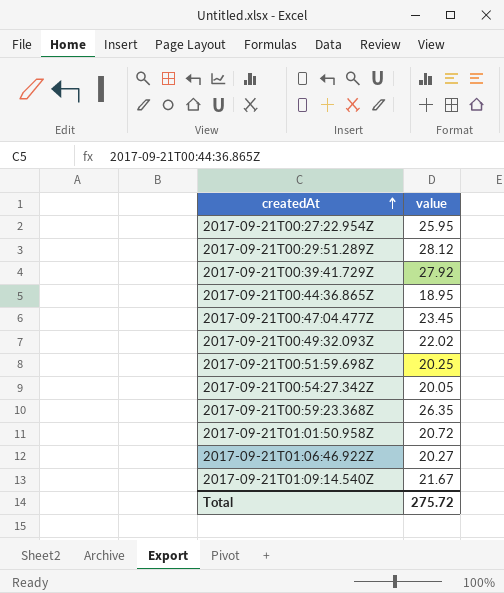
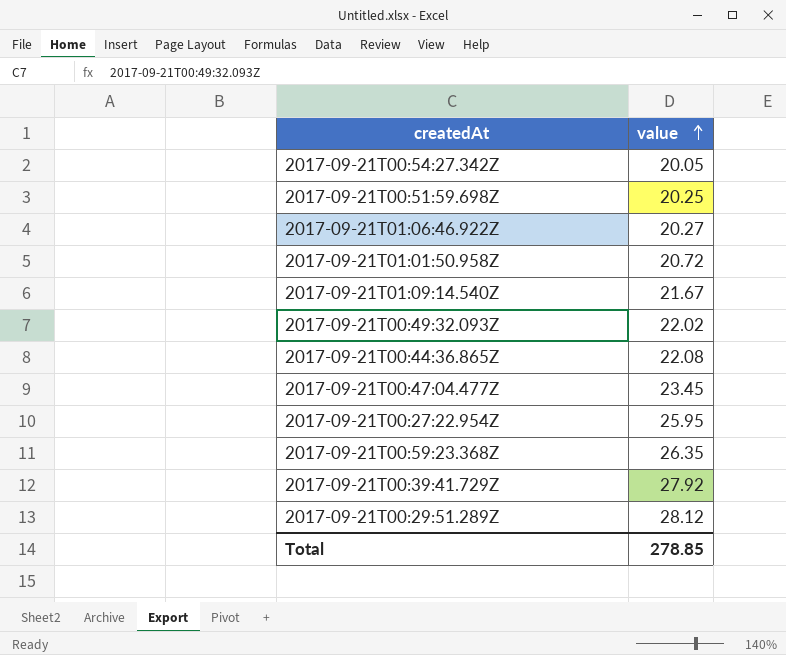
row order: createdAt ascending -> value ascending
2017-09-21T00:44:36.865Z | value: 18.95 -> 22.08
Total | value: 275.72 -> 278.85

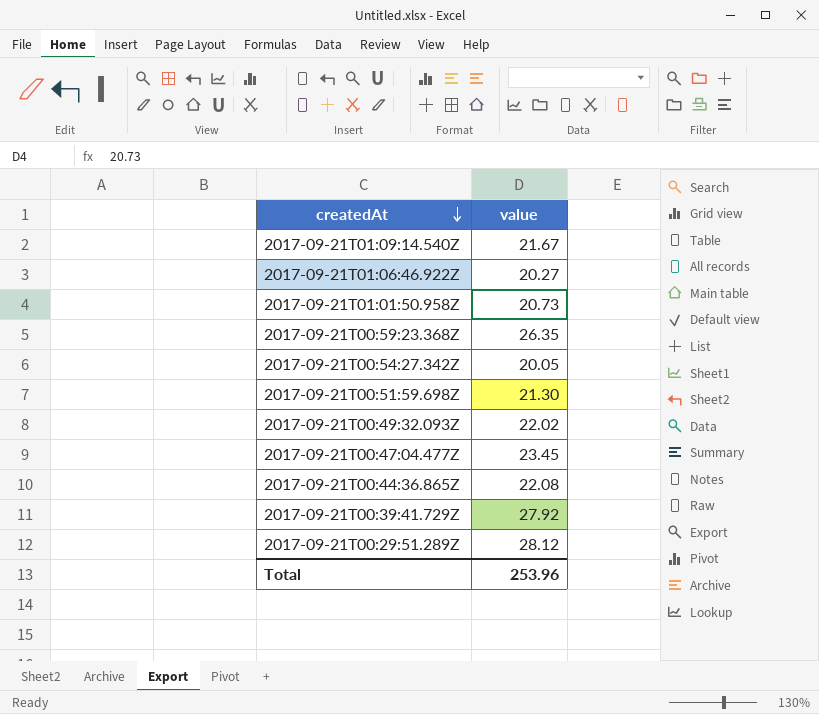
row order: value ascending -> createdAt descending
row 2017-09-21T00:27:22.954Z: 25.95 -> none
2017-09-21T01:01:50.958Z | value: 20.72 -> 20.73
2017-09-21T00:51:59.698Z | value: 20.25 -> 21.30
Total | value: 278.85 -> 253.96

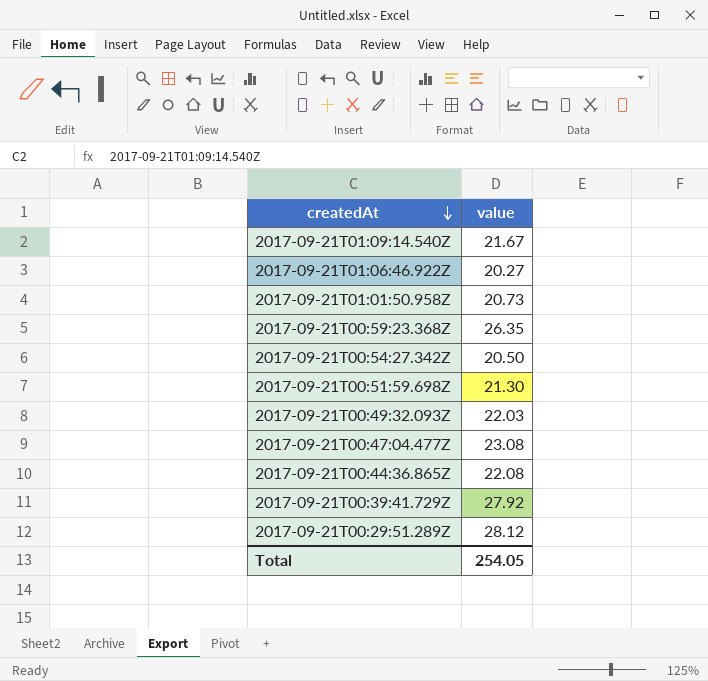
2017-09-21T00:54:27.342Z | value: 20.05 -> 20.50
2017-09-21T00:49:32.093Z | value: 22.02 -> 22.03
2017-09-21T00:47:04.477Z | value: 23.45 -> 23.08
Total | value: 253.96 -> 254.05

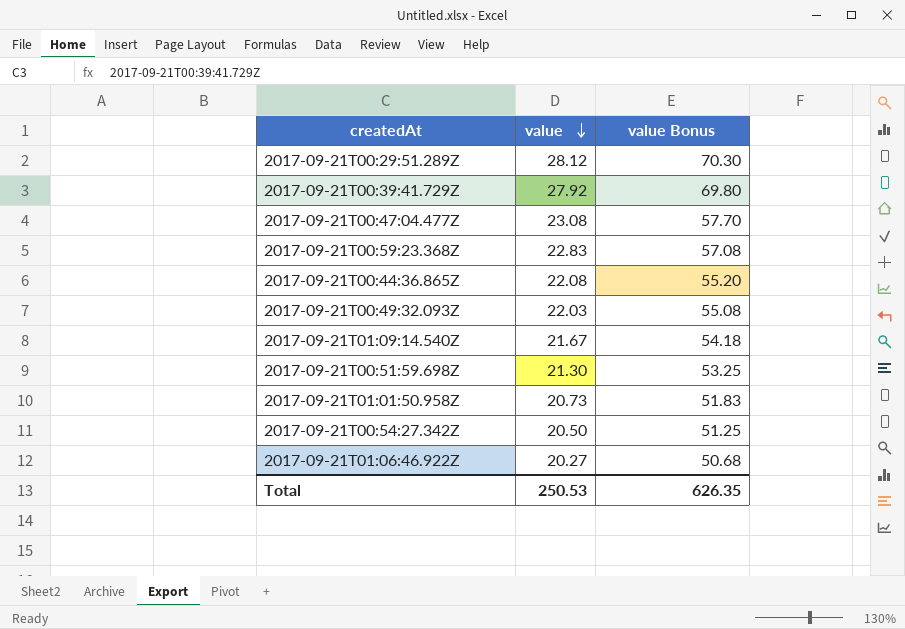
row order: createdAt descending -> value descending
column value Bonus | formula: none -> [value] * 2.5
2017-09-21T00:59:23.368Z | value: 26.35 -> 22.83
Total | value: 254.05 -> 250.53

